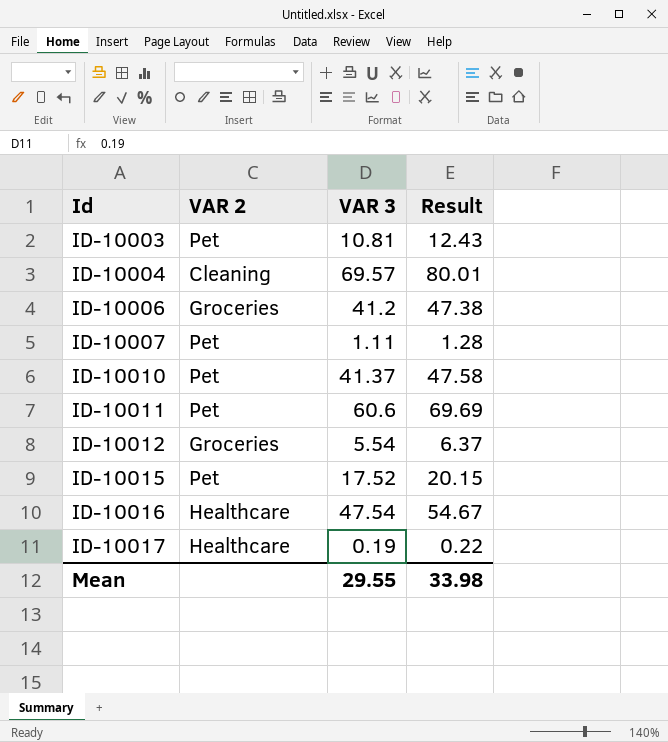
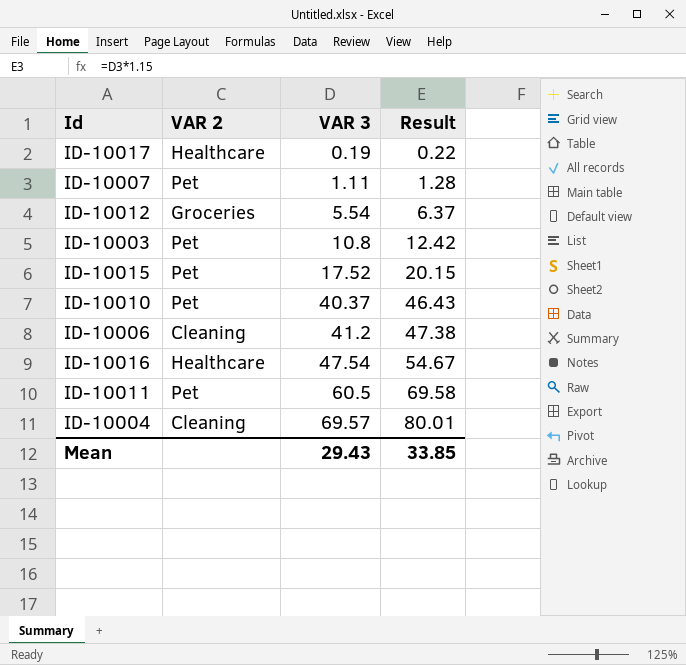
row order: Id ascending -> VAR 3 ascending
ID-10003 | VAR 3: 10.81 -> 10.8
ID-10003 | Result: 12.43 -> 12.42
ID-10010 | VAR 3: 41.37 -> 40.37
ID-10010 | Result: 47.58 -> 46.43
ID-10006 | VAR 2: Groceries -> Cleaning
ID-10011 | VAR 3: 60.6 -> 60.5
ID-10011 | Result: 69.69 -> 69.58
Mean | VAR 3: 29.55 -> 29.43
Mean | Result: 33.98 -> 33.85

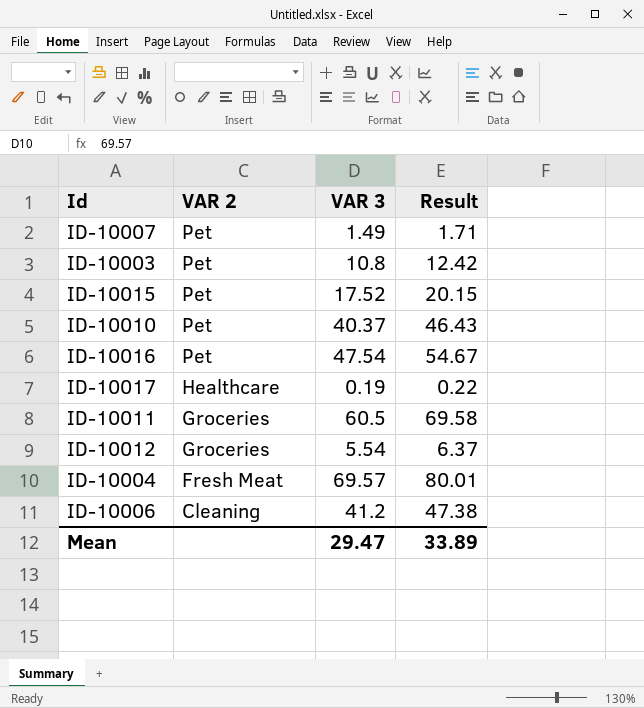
row order: VAR 3 ascending -> VAR 2 descending
ID-10007 | VAR 3: 1.11 -> 1.49
ID-10007 | Result: 1.28 -> 1.71
ID-10016 | VAR 2: Healthcare -> Pet
ID-10011 | VAR 2: Pet -> Groceries
ID-10004 | VAR 2: Cleaning -> Fresh Meat
Mean | VAR 3: 29.43 -> 29.47
Mean | Result: 33.85 -> 33.89

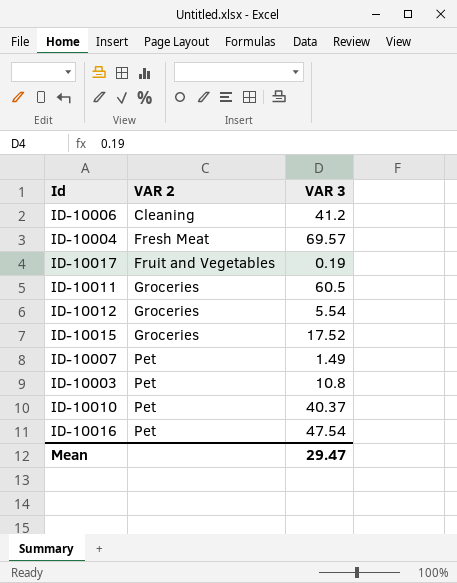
row order: VAR 2 descending -> VAR 2 ascending
column Result | formula: [VAR 3] * 1.15 -> none
ID-10017 | VAR 2: Healthcare -> Fruit and Vegetables
ID-10015 | VAR 2: Pet -> Groceries

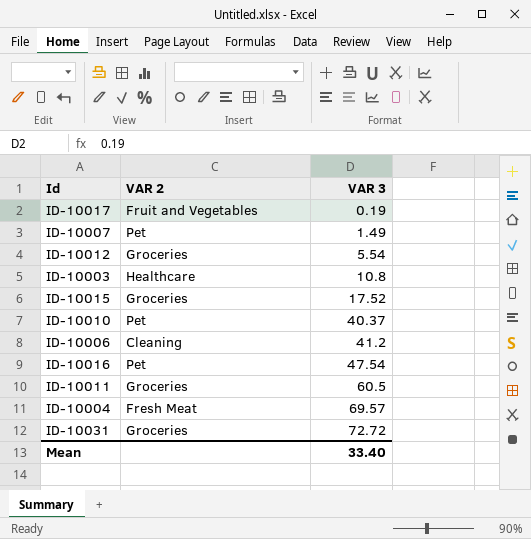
row order: VAR 2 ascending -> VAR 3 ascending
ID-10003 | VAR 2: Pet -> Healthcare
row ID-10031: none -> Groceries | 72.72
Mean | VAR 3: 29.47 -> 33.40

